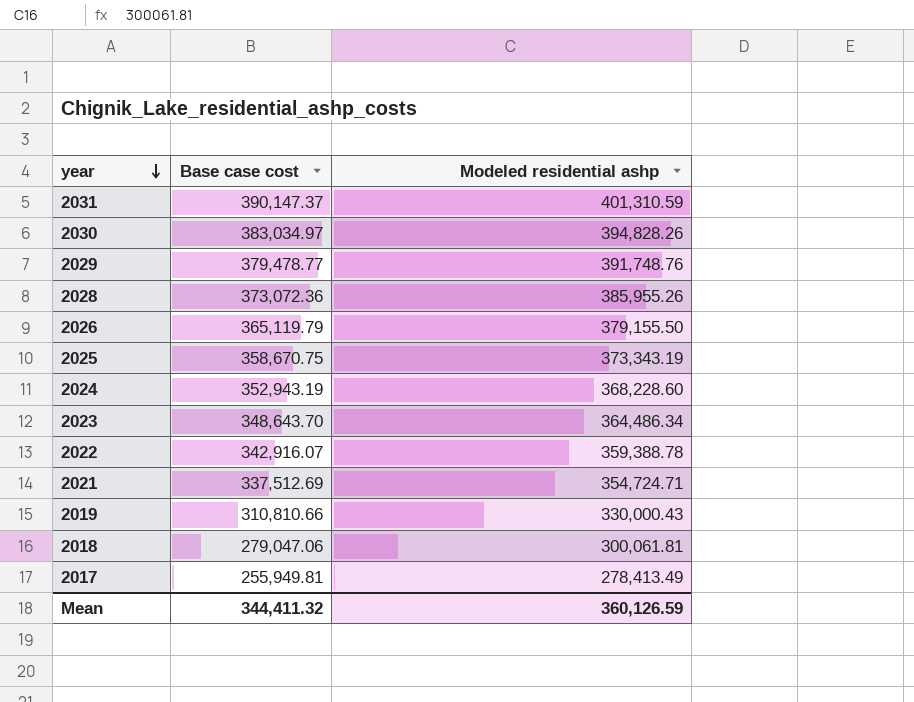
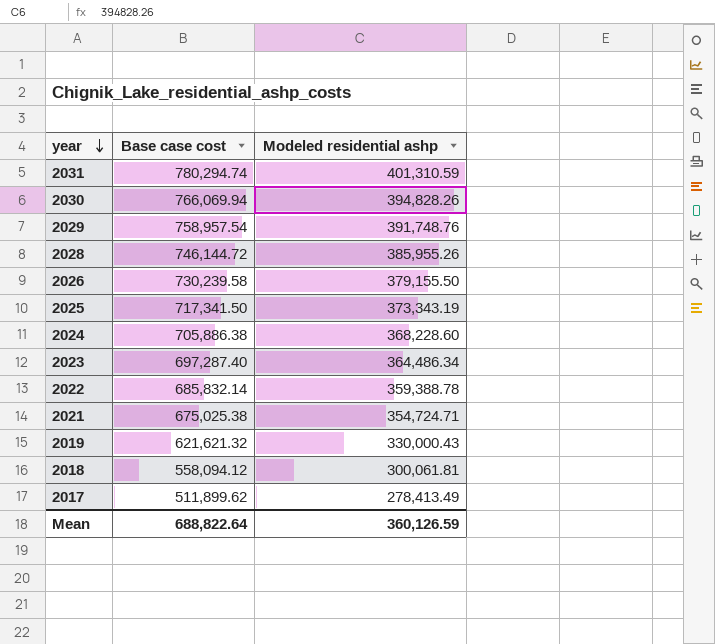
2031 | Base case cost: 390,147.37 -> 780,294.74
2030 | Base case cost: 383,034.97 -> 766,069.94
2029 | Base case cost: 379,478.77 -> 758,957.54
2028 | Base case cost: 373,072.36 -> 746,144.72
2026 | Base case cost: 365,119.79 -> 730,239.58
2025 | Base case cost: 358,670.75 -> 717,341.50
2024 | Base case cost: 352,943.19 -> 705,886.38
2023 | Base case cost: 348,643.70 -> 697,287.40
2022 | Base case cost: 342,916.07 -> 685,832.14
2021 | Base case cost: 337,512.69 -> 675,025.38
2019 | Base case cost: 310,810.66 -> 621,621.32
2018 | Base case cost: 279,047.06 -> 558,094.12
2017 | Base case cost: 255,949.81 -> 511,899.62
Mean | Base case cost: 344,411.32 -> 688,822.64

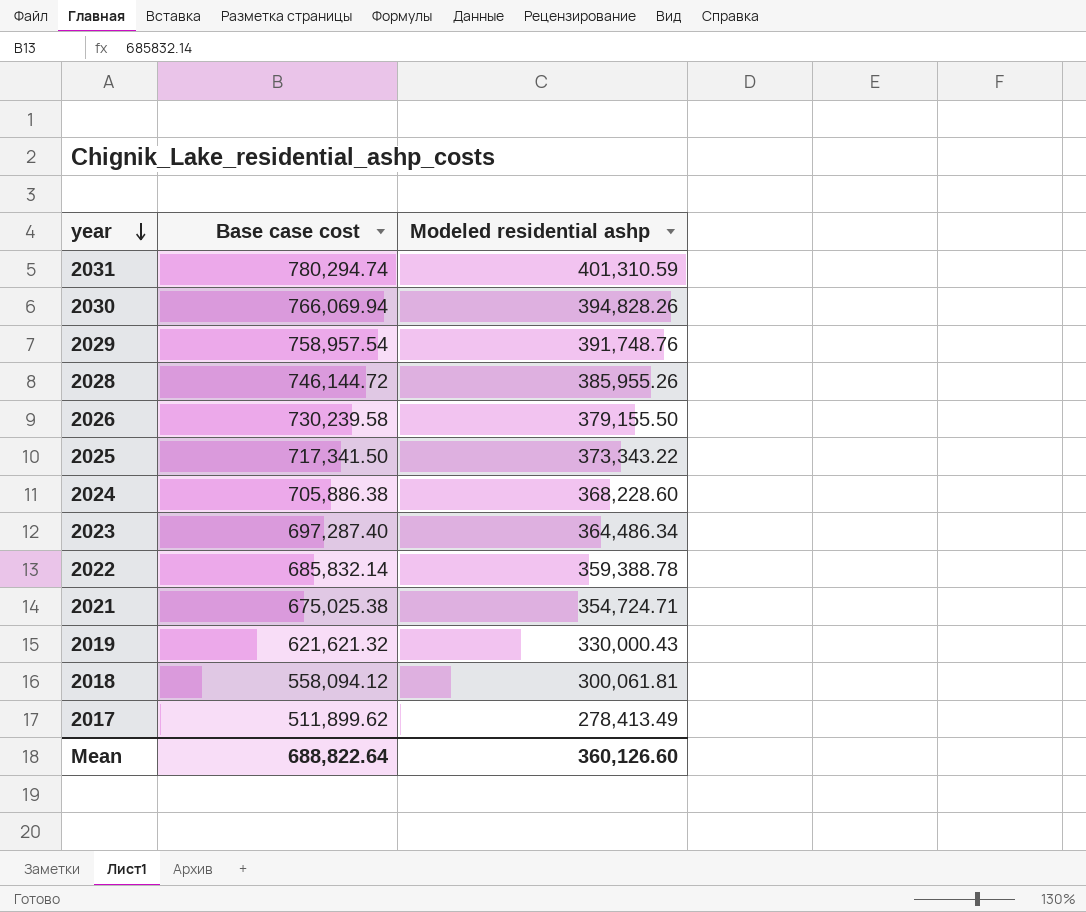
2025 | Modeled residential ashp: 373,343.19 -> 373,343.22
Mean | Modeled residential ashp: 360,126.59 -> 360,126.60

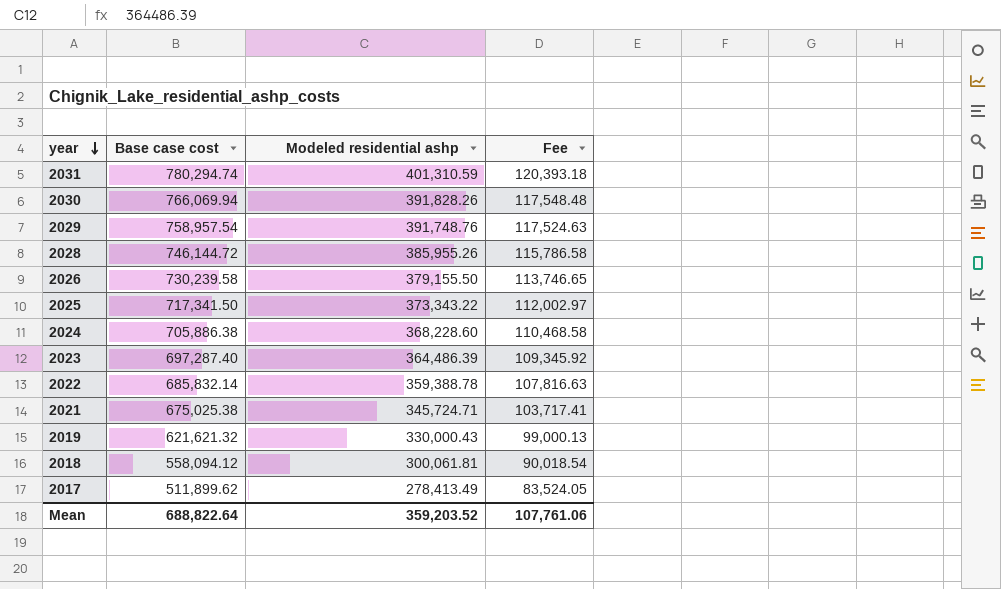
column Fee | formula: none -> [Modeled residential ashp] * 0.3
2030 | Modeled residential ashp: 394,828.26 -> 391,828.26
2023 | Modeled residential ashp: 364,486.34 -> 364,486.39
2021 | Modeled residential ashp: 354,724.71 -> 345,724.71
Mean | Modeled residential ashp: 360,126.60 -> 359,203.52

